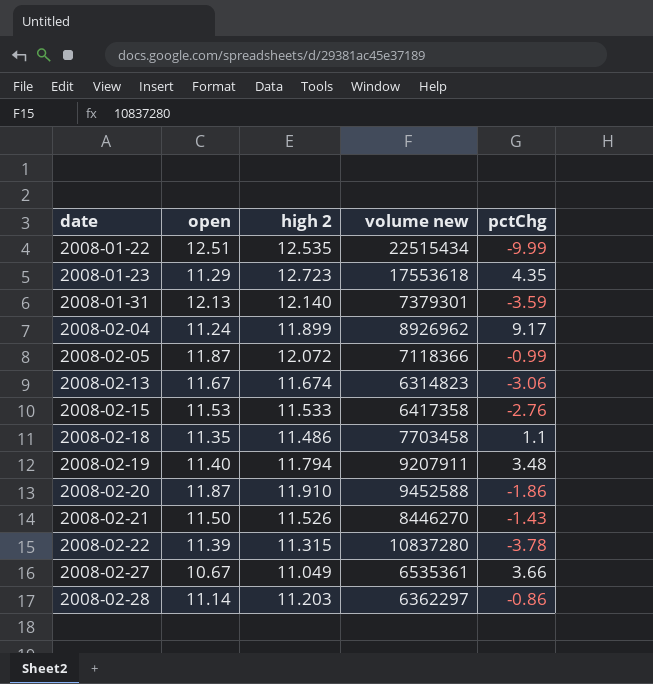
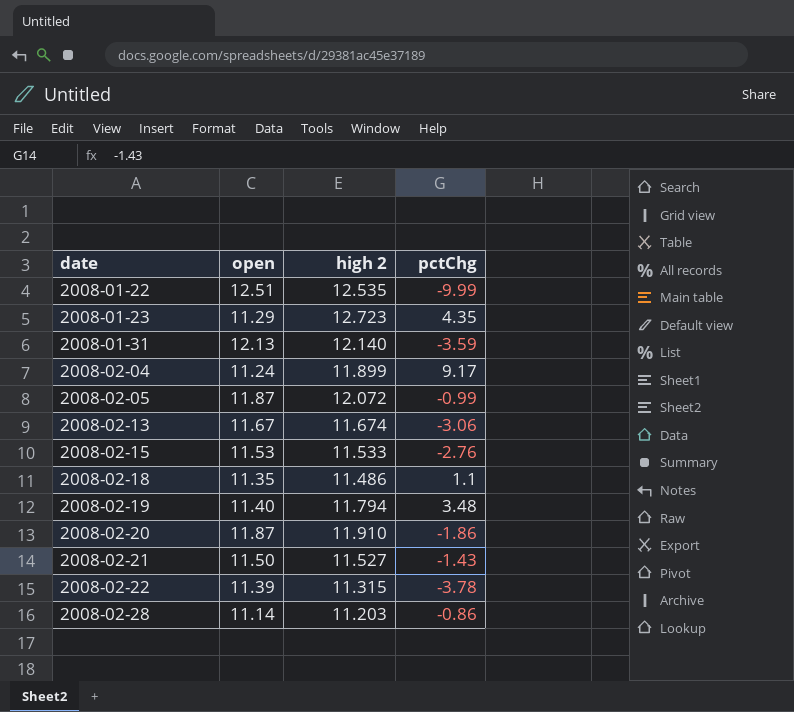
column volume new | position: 4 -> none
row 2008-02-27: 10.67 | 11.049 | 6535361 | 3.66 -> none
2008-02-21 | high 2: 11.526 -> 11.527

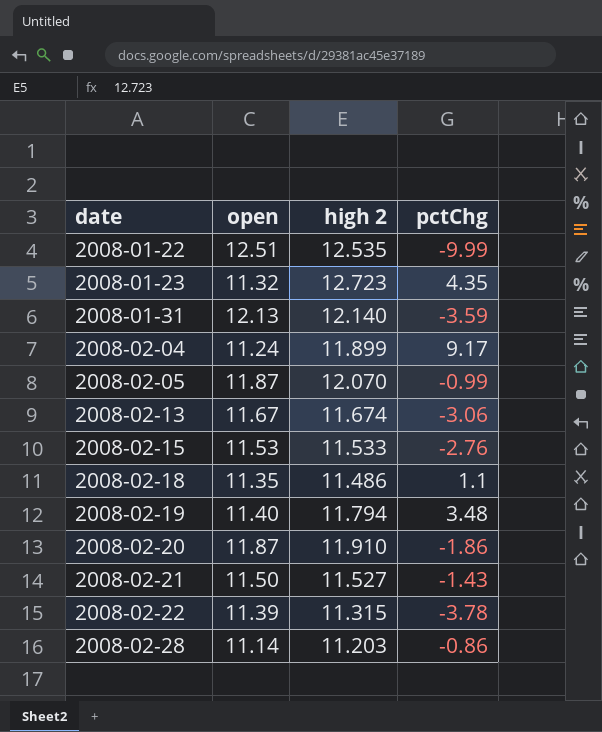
2008-01-23 | open: 11.29 -> 11.32
2008-02-05 | high 2: 12.072 -> 12.070

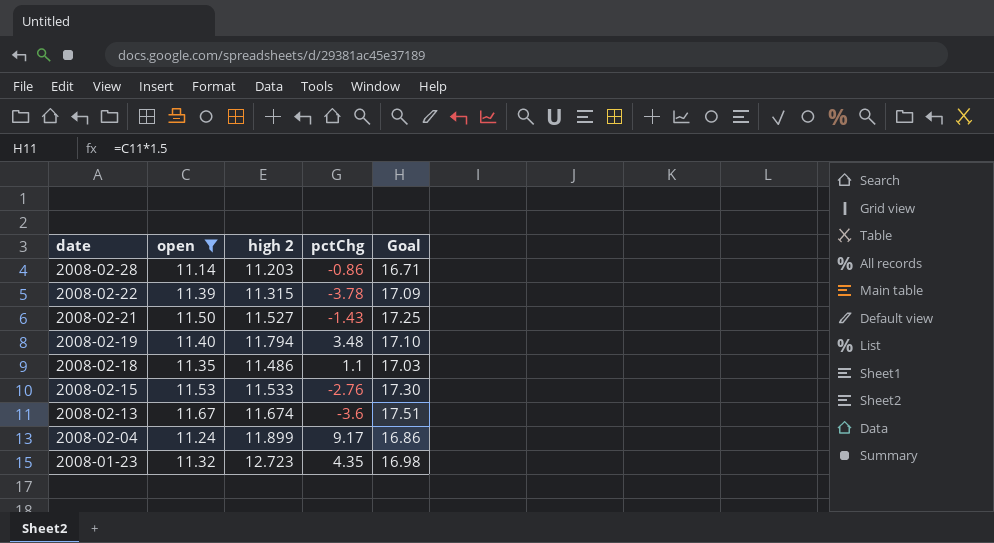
filter: none -> open <= 11.67
row order: date ascending -> date descending
column Goal | formula: none -> [open] * 1.5
2008-02-13 | pctChg: -3.06 -> -3.6

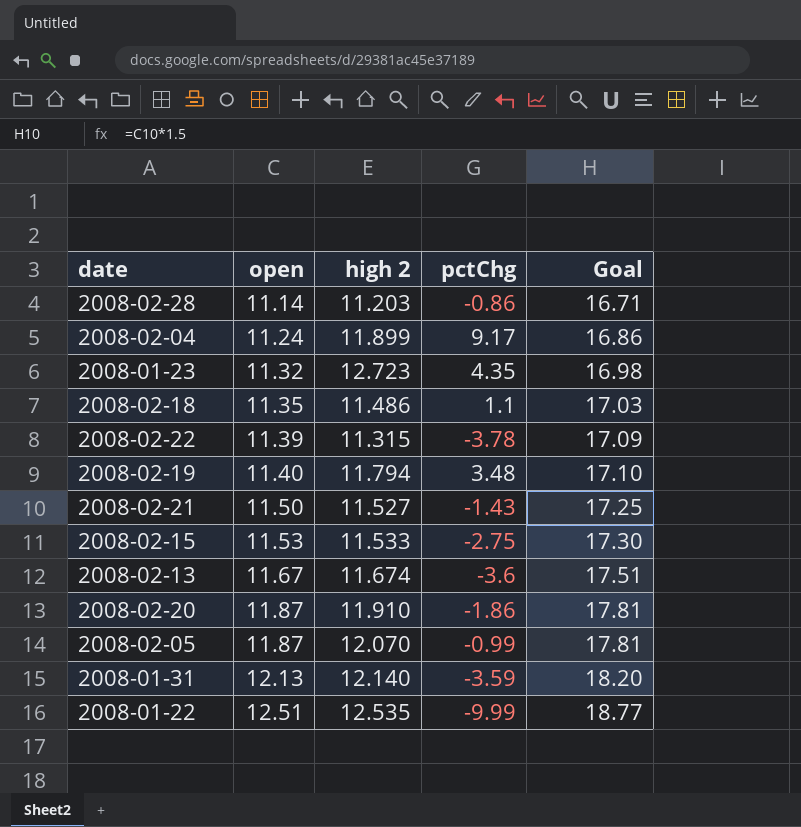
filter: open <= 11.67 -> none
row order: date descending -> open ascending
2008-02-15 | pctChg: -2.76 -> -2.75

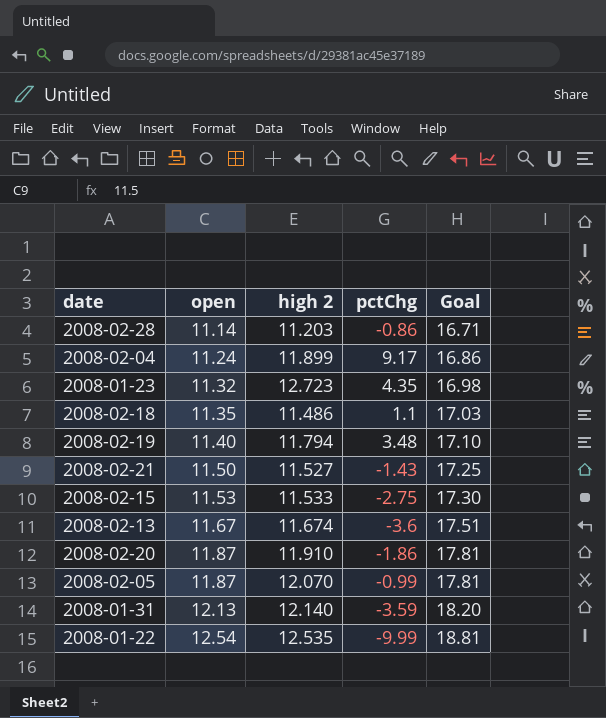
row 2008-02-22: 11.39 | 11.315 | -3.78 | 17.09 -> none
2008-01-22 | open: 12.51 -> 12.54
2008-01-22 | Goal: 18.77 -> 18.81

